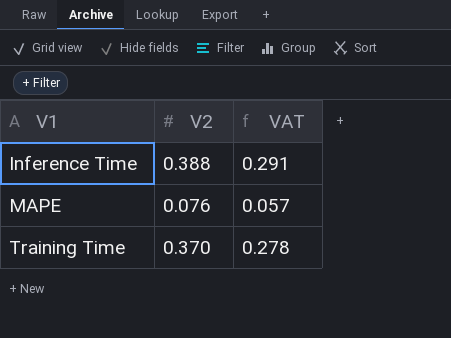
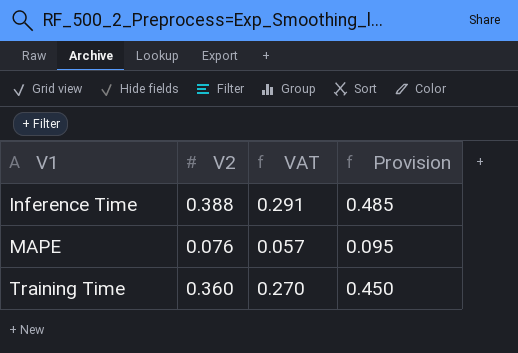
column Provision | formula: none -> [V2] * 1.25
Training Time | V2: 0.370 -> 0.360
Training Time | VAT: 0.278 -> 0.270

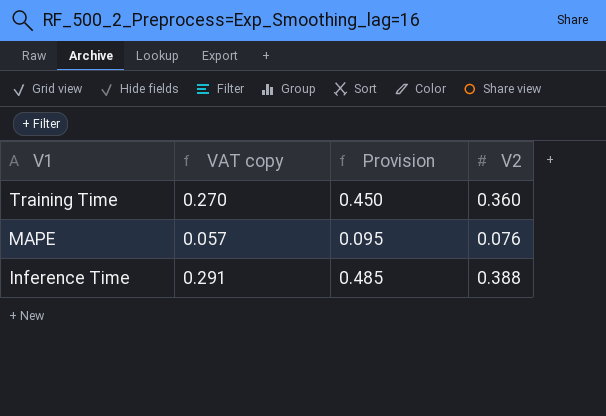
row order: V1 ascending -> V1 descending
column name: VAT -> VAT copy
column V2 | position: 2 -> 4

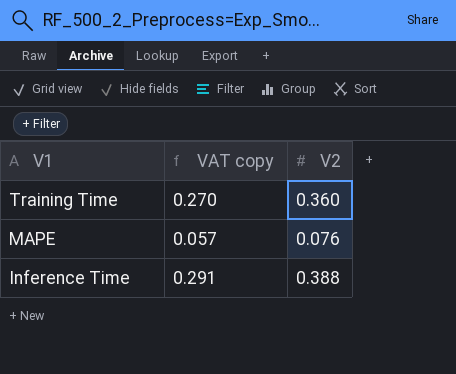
column Provision | formula: [V2] * 1.25 -> none

